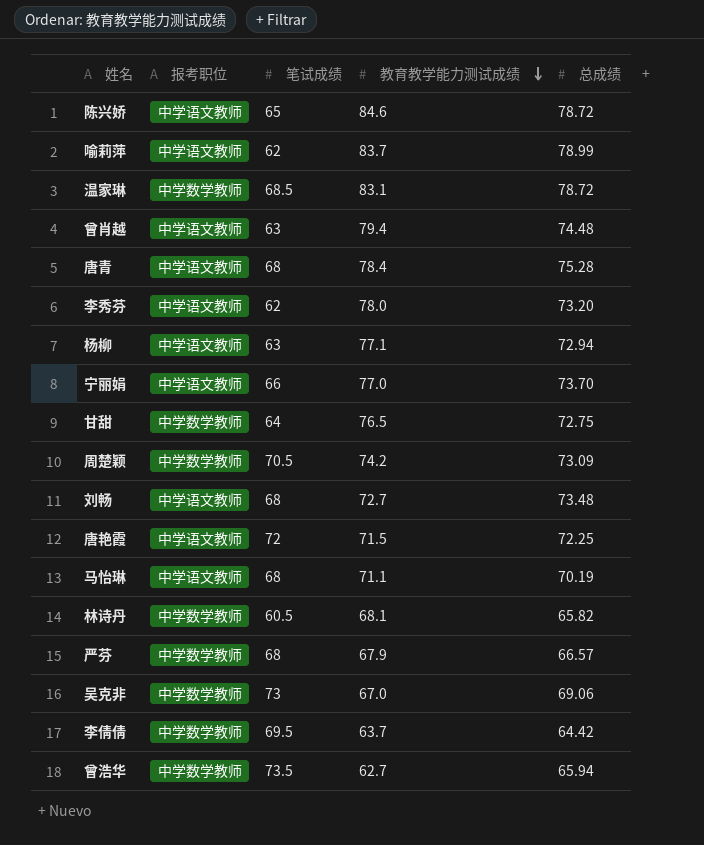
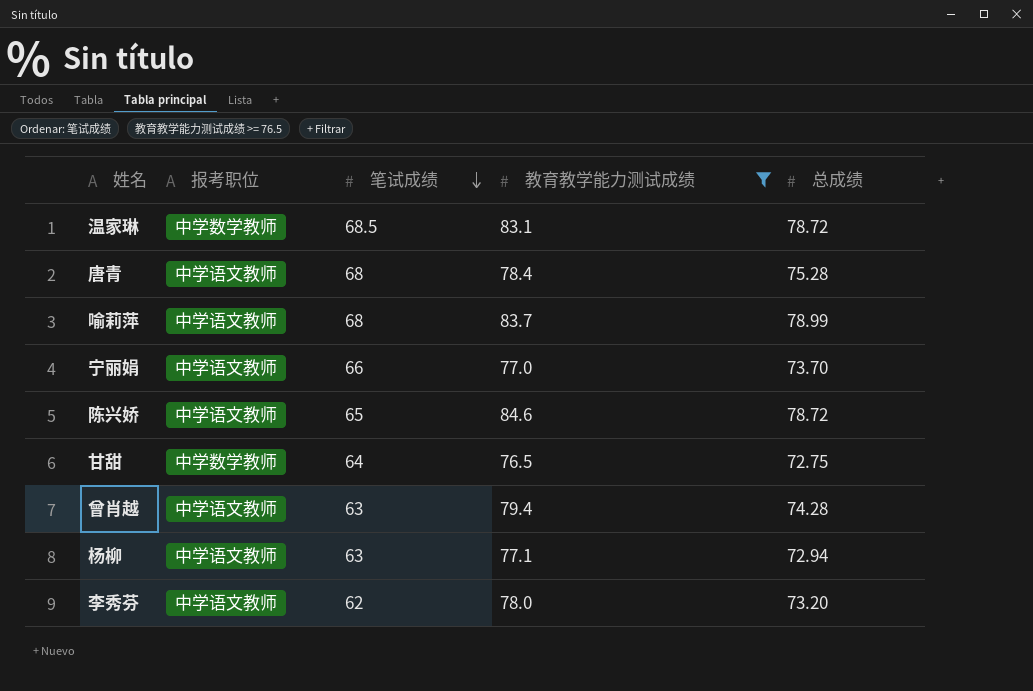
filter: none -> 教育教学能力测试成绩 >= 76.5
row order: 教育教学能力测试成绩 descending -> 笔试成绩 descending
喻莉萍 | 笔试成绩: 62 -> 68
曾肖越 | 总成绩: 74.48 -> 74.28

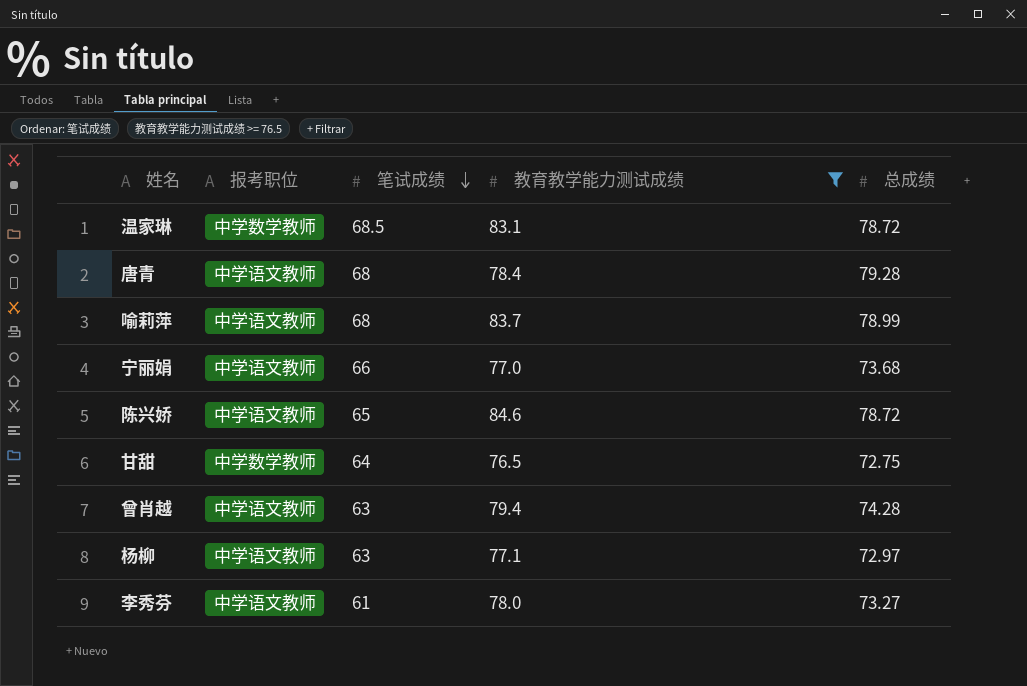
唐青 | 总成绩: 75.28 -> 79.28
宁丽娟 | 总成绩: 73.70 -> 73.68
杨柳 | 总成绩: 72.94 -> 72.97
李秀芬 | 笔试成绩: 62 -> 61
李秀芬 | 总成绩: 73.20 -> 73.27

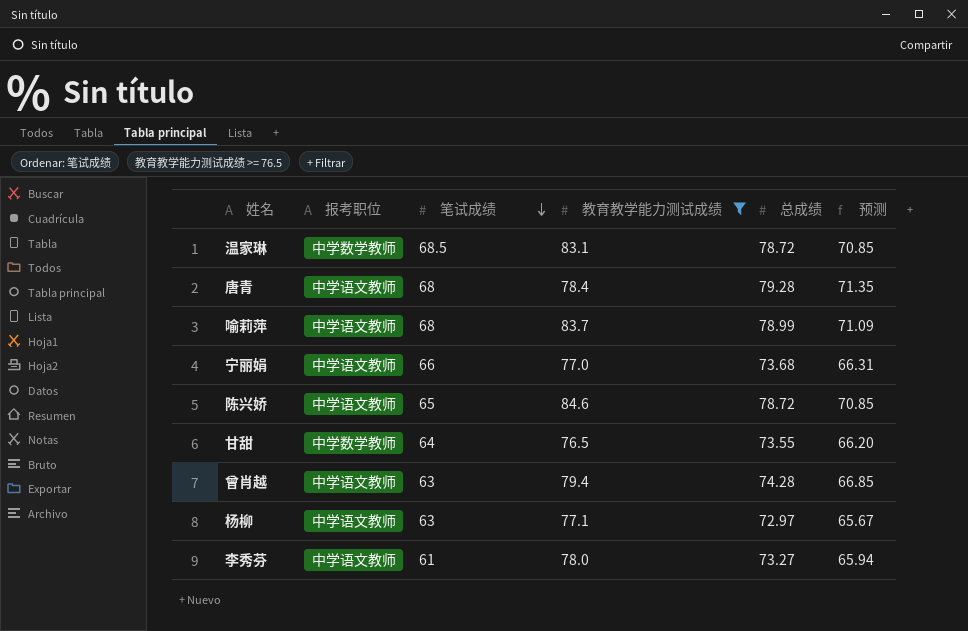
column 预测 | formula: none -> [总成绩] * 0.9
甘甜 | 总成绩: 72.75 -> 73.55

